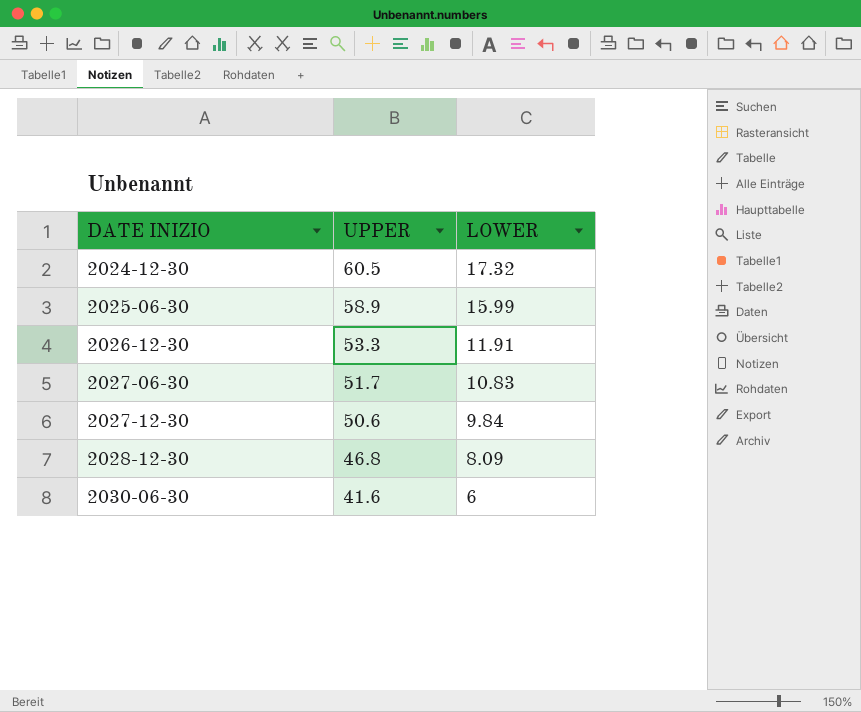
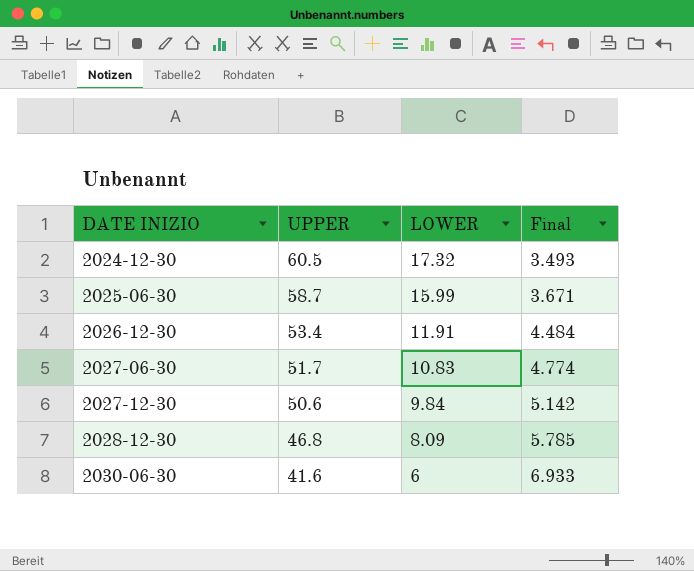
column Final | formula: none -> [UPPER] / [LOWER]
2025-06-30 | UPPER: 58.9 -> 58.7
2026-12-30 | UPPER: 53.3 -> 53.4

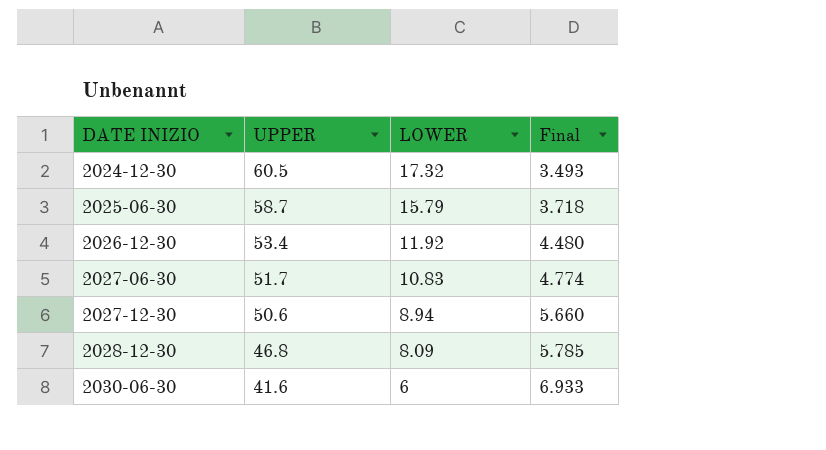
2025-06-30 | LOWER: 15.99 -> 15.79
2025-06-30 | Final: 3.671 -> 3.718
2026-12-30 | LOWER: 11.91 -> 11.92
2026-12-30 | Final: 4.484 -> 4.480
2027-12-30 | LOWER: 9.84 -> 8.94
2027-12-30 | Final: 5.142 -> 5.660

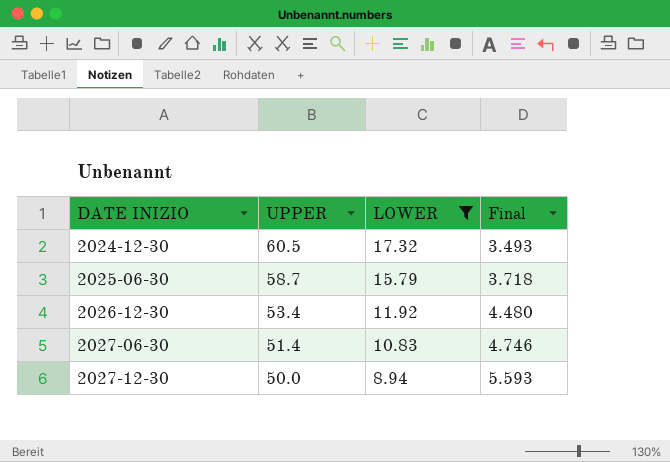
filter: none -> LOWER >= 8.94
2027-06-30 | UPPER: 51.7 -> 51.4
2027-06-30 | Final: 4.774 -> 4.746
2027-12-30 | UPPER: 50.6 -> 50.0
2027-12-30 | Final: 5.660 -> 5.593

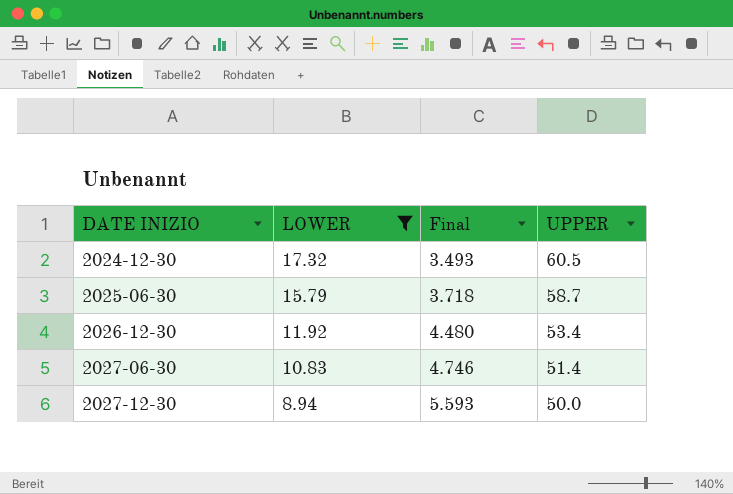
column UPPER | position: 2 -> 4

